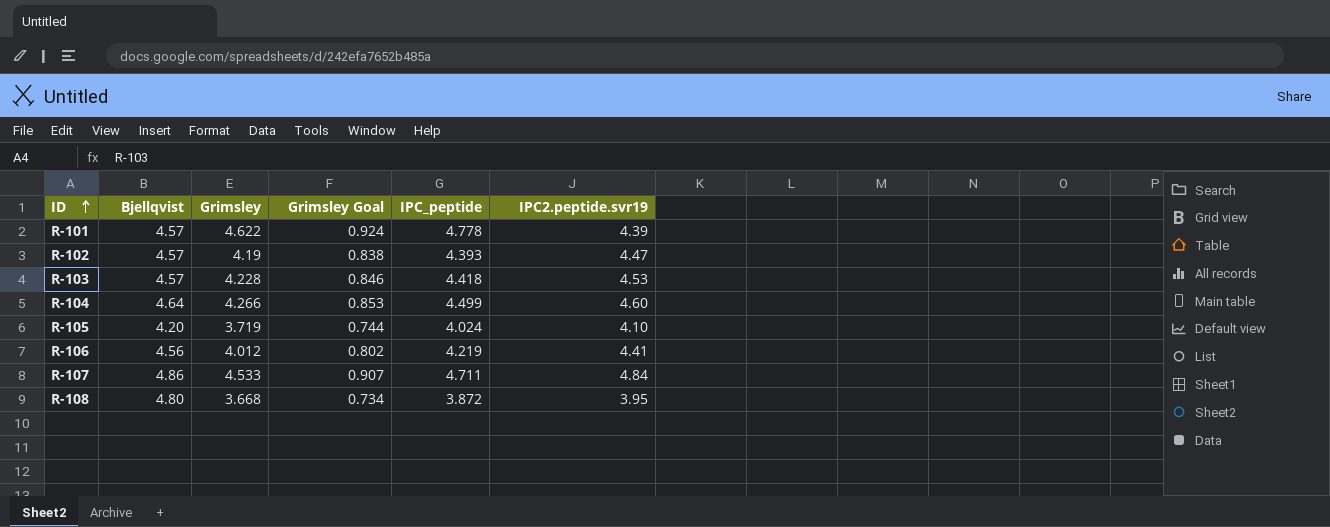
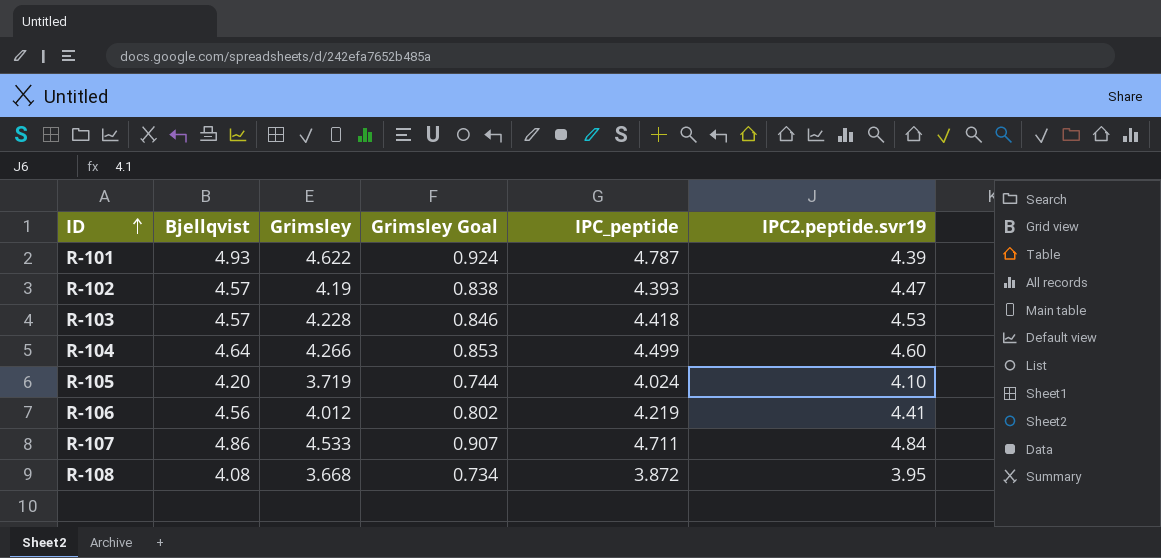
R-101 | Bjellqvist: 4.57 -> 4.93
R-101 | IPC_peptide: 4.778 -> 4.787
R-108 | Bjellqvist: 4.80 -> 4.08

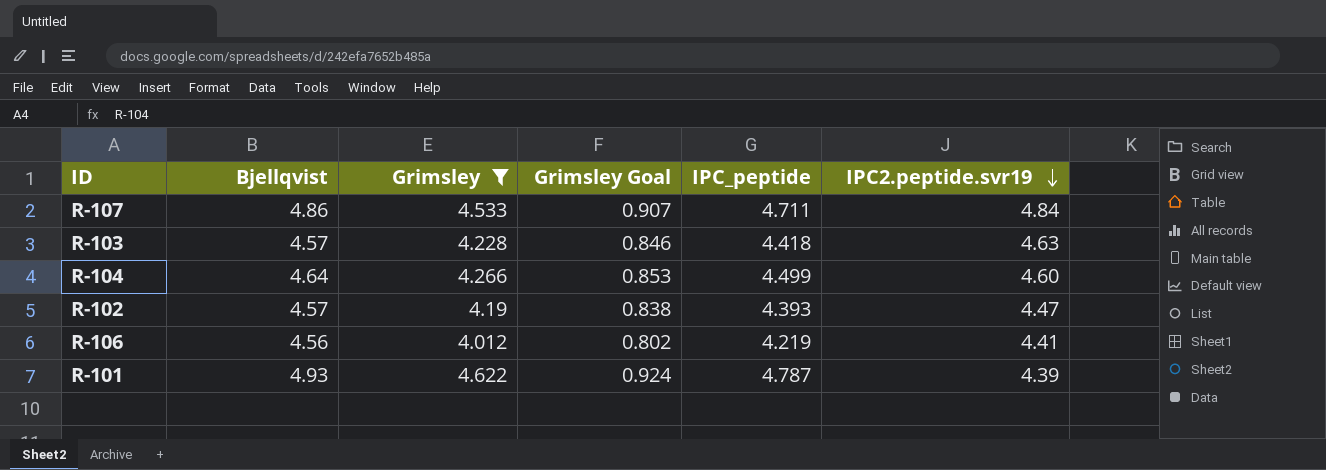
filter: none -> Grimsley >= 4.012
row order: ID ascending -> IPC2.peptide.svr19 descending
R-103 | IPC2.peptide.svr19: 4.53 -> 4.63

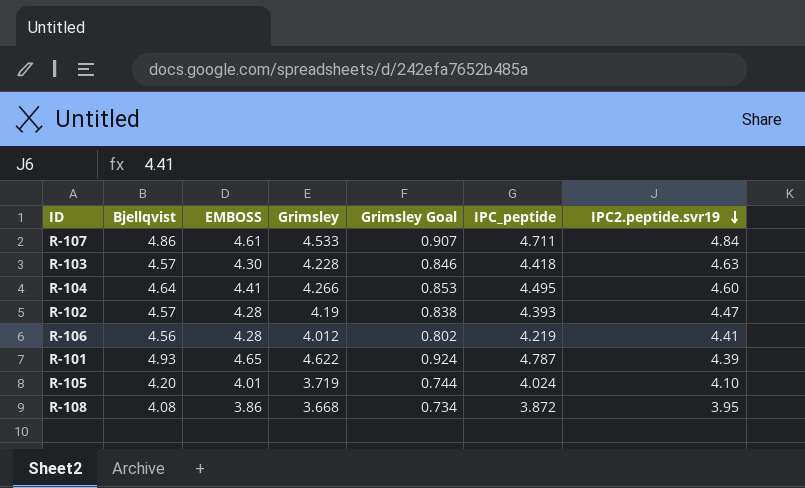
filter: Grimsley >= 4.012 -> none
column EMBOSS | position: none -> 3
R-104 | IPC_peptide: 4.499 -> 4.495

